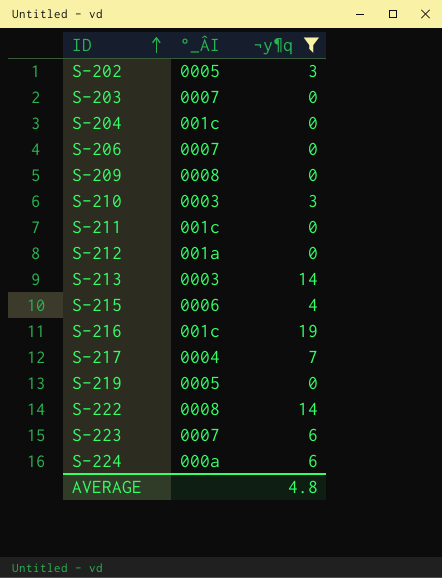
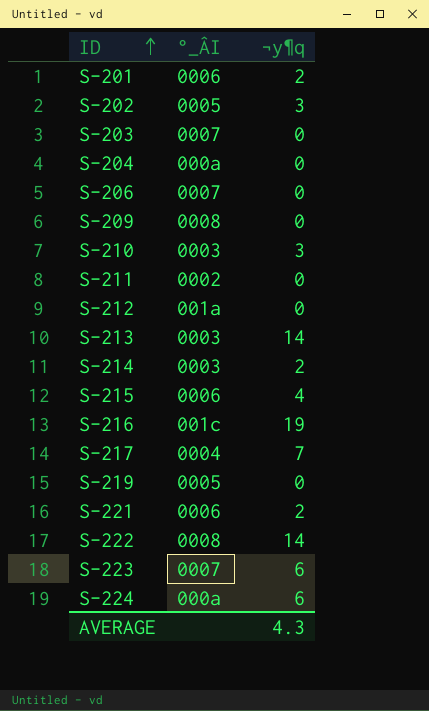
filter: ¬y¶q != 2 -> none
S-204 | °_ÂI: 001c -> 000a
S-211 | °_ÂI: 001c -> 0002
AVERAGE | ¬y¶q: 4.8 -> 4.3

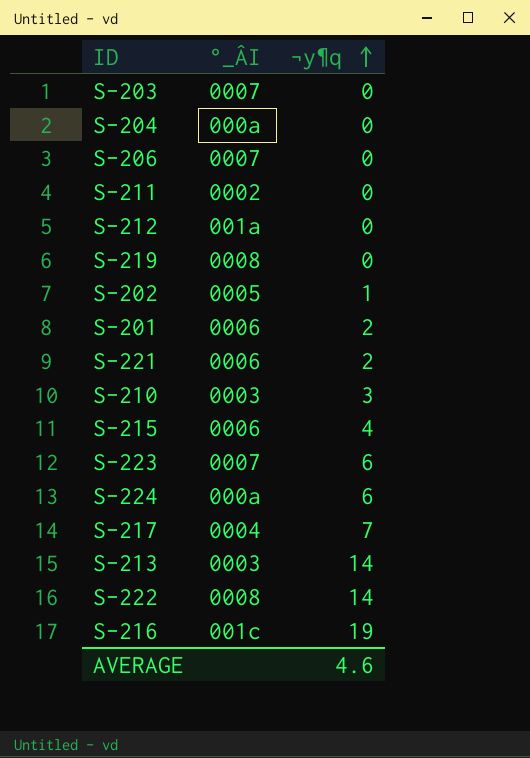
row order: ID ascending -> ¬y¶q ascending
row S-209: 0008 | 0 -> none
row S-214: 0003 | 2 -> none
S-219 | °_ÂI: 0005 -> 0008
S-202 | ¬y¶q: 3 -> 1
AVERAGE | ¬y¶q: 4.3 -> 4.6

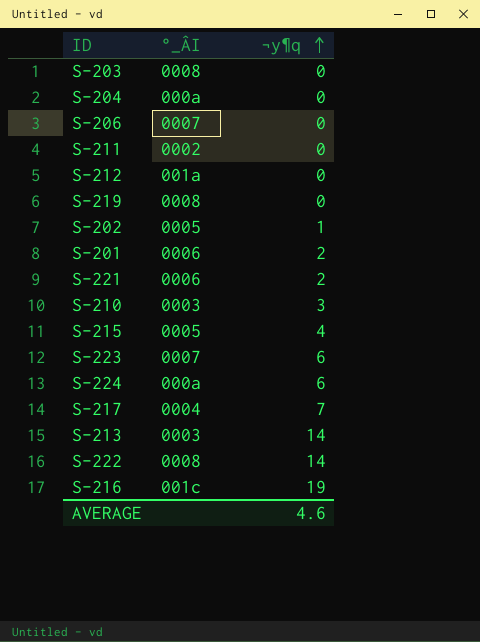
S-203 | °_ÂI: 0007 -> 0008
S-215 | °_ÂI: 0006 -> 0005

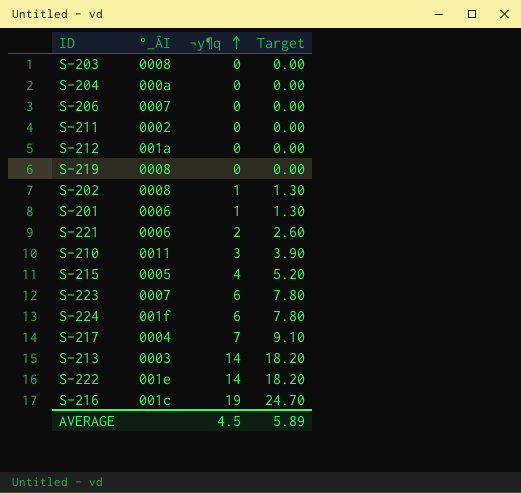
column Target | formula: none -> [¬y¶q] * 1.3
S-202 | °_ÂI: 0005 -> 0008
S-201 | ¬y¶q: 2 -> 1
S-210 | °_ÂI: 0003 -> 0011
S-224 | °_ÂI: 000a -> 001f
S-222 | °_ÂI: 0008 -> 001e
AVERAGE | ¬y¶q: 4.6 -> 4.5

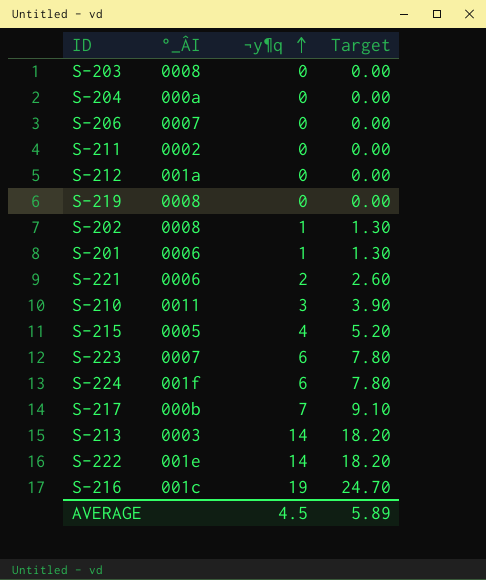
S-217 | °_ÂI: 0004 -> 000b

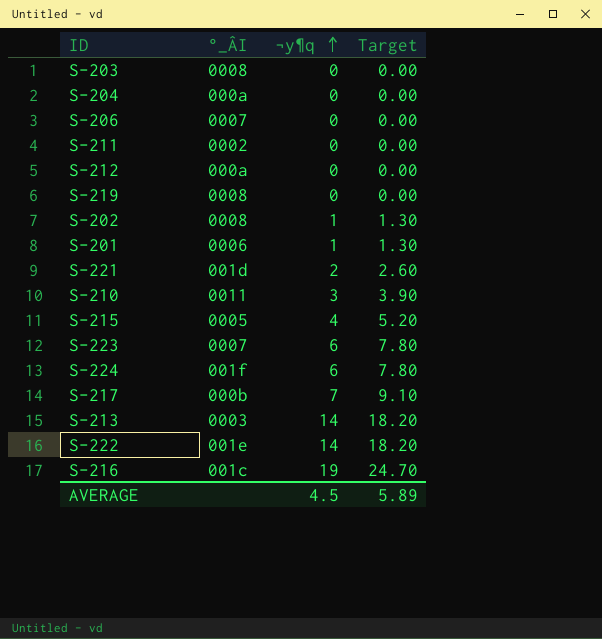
S-212 | °_ÂI: 001a -> 000a
S-221 | °_ÂI: 0006 -> 001d

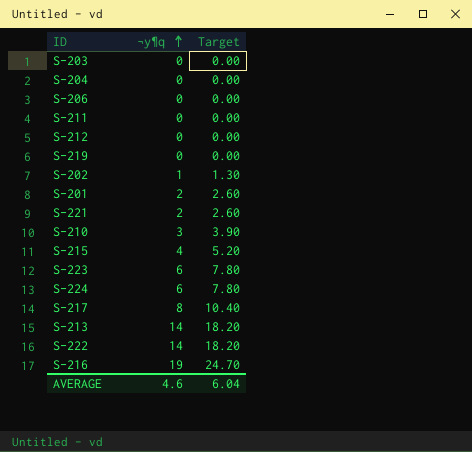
column °_ÂI | position: 2 -> none
S-201 | ¬y¶q: 1 -> 2
S-201 | Target: 1.30 -> 2.60
S-217 | ¬y¶q: 7 -> 8
S-217 | Target: 9.10 -> 10.40
AVERAGE | ¬y¶q: 4.5 -> 4.6
AVERAGE | Target: 5.89 -> 6.04

